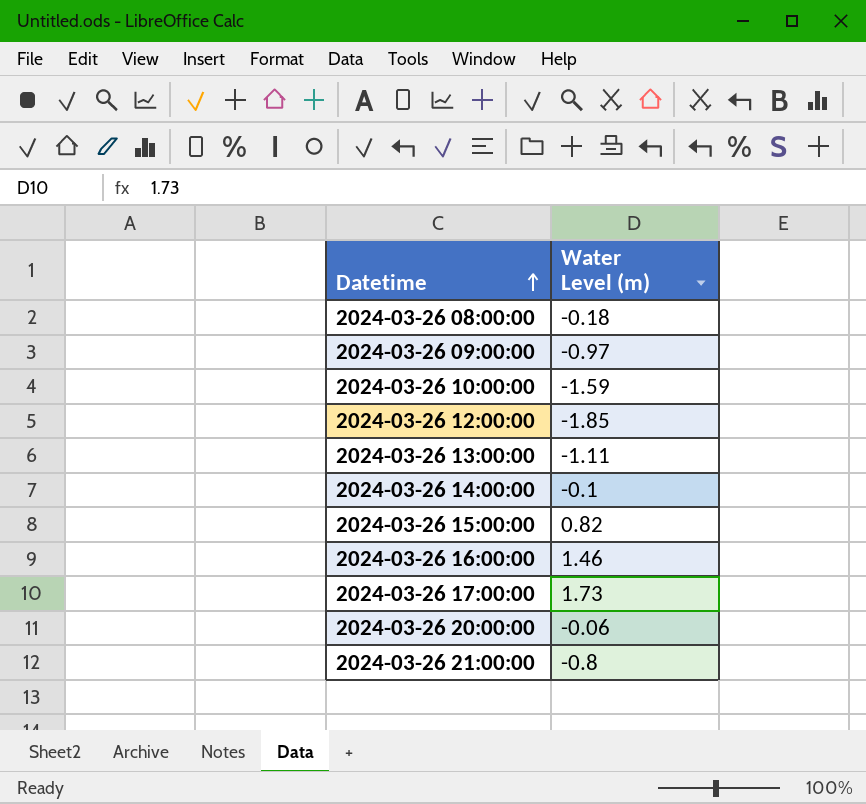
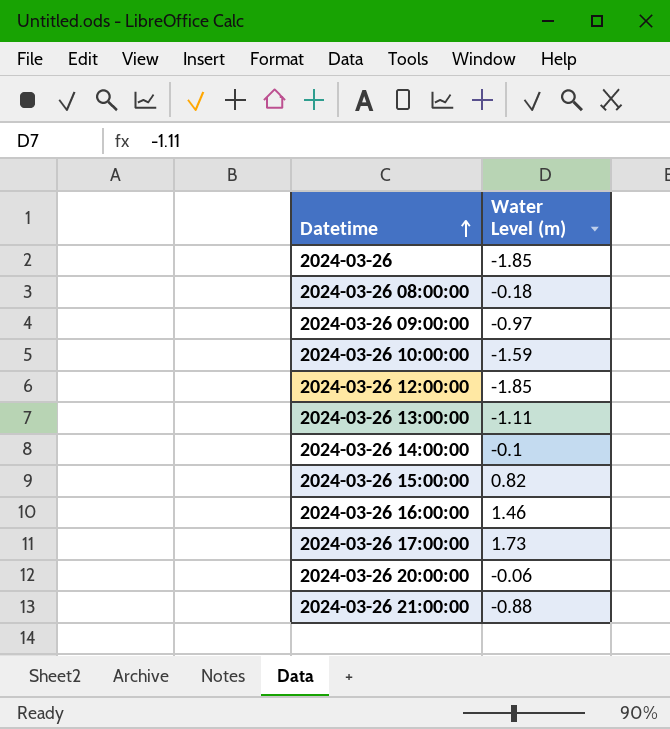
row 2024-03-26: none -> -1.85
2024-03-26 21:00:00 | Water Level (m): -0.8 -> -0.88

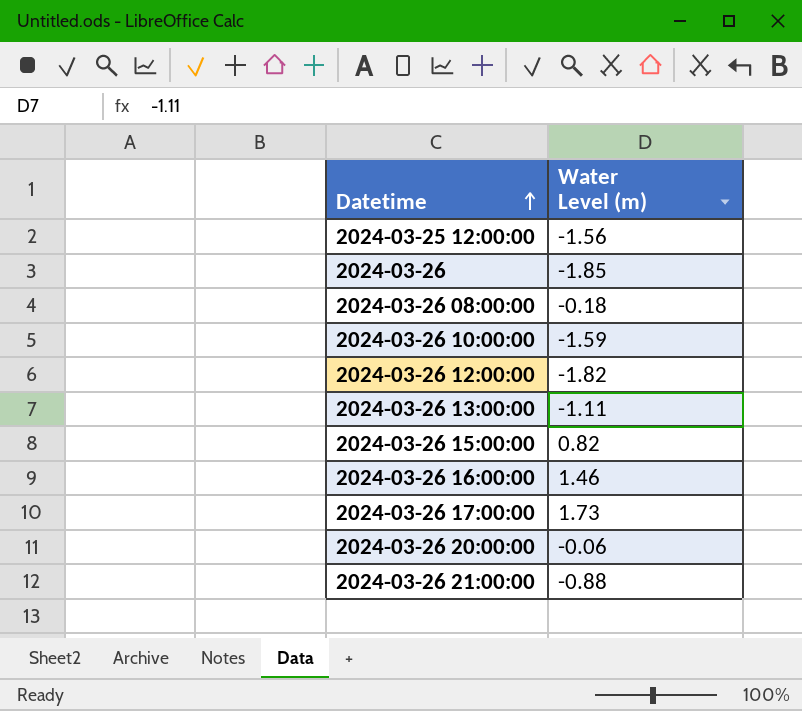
row 2024-03-26 09:00:00: -0.97 -> none
row 2024-03-26 14:00:00: -0.1 -> none
row 2024-03-25 12:00:00: none -> -1.56
2024-03-26 12:00:00 | Water Level (m): -1.85 -> -1.82

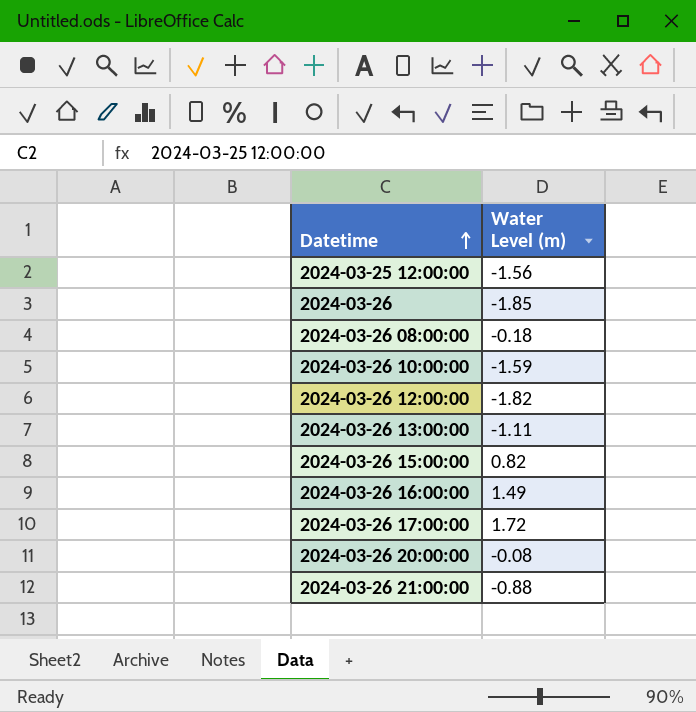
2024-03-26 16:00:00 | Water Level (m): 1.46 -> 1.49
2024-03-26 17:00:00 | Water Level (m): 1.73 -> 1.72
2024-03-26 20:00:00 | Water Level (m): -0.06 -> -0.08

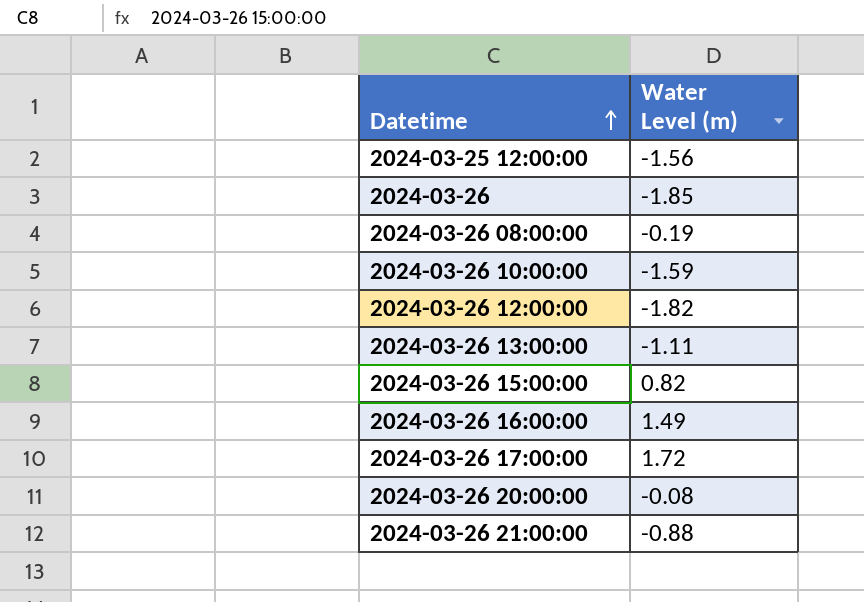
2024-03-26 08:00:00 | Water Level (m): -0.18 -> -0.19

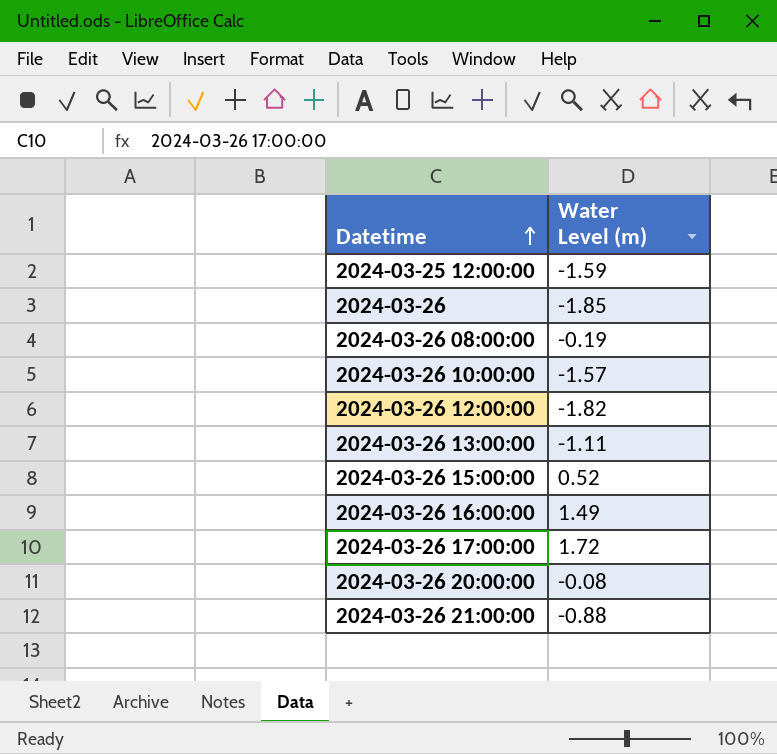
2024-03-25 12:00:00 | Water Level (m): -1.56 -> -1.59
2024-03-26 10:00:00 | Water Level (m): -1.59 -> -1.57
2024-03-26 15:00:00 | Water Level (m): 0.82 -> 0.52

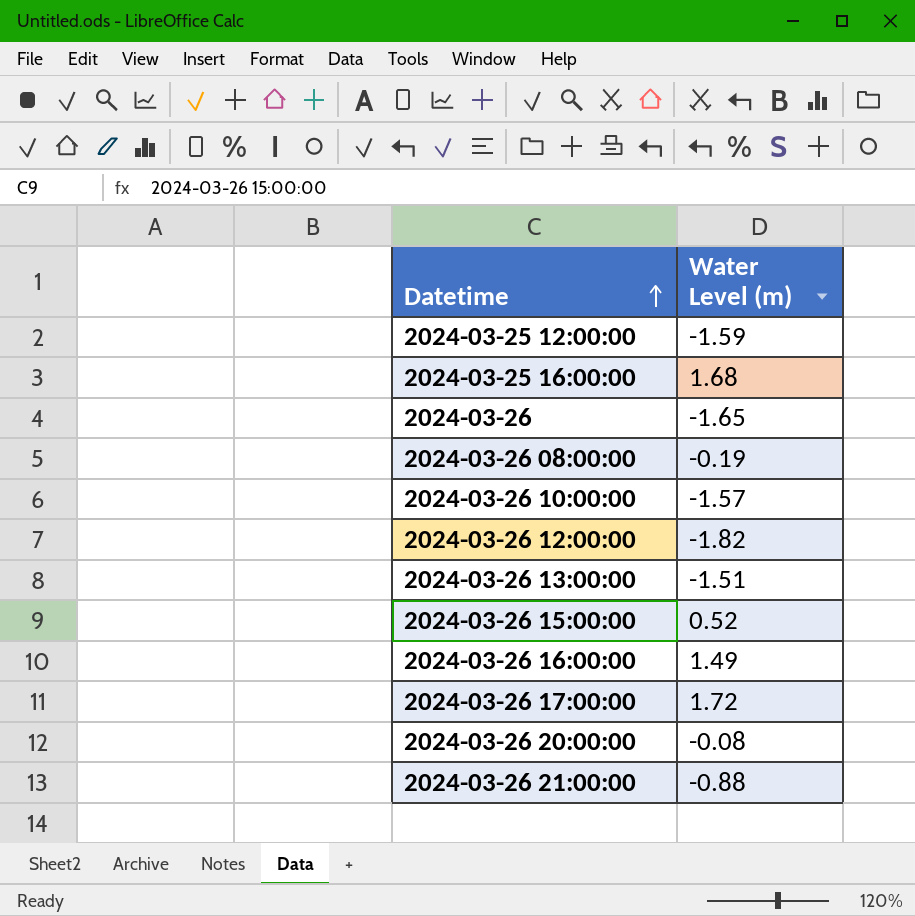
row 2024-03-25 16:00:00: none -> 1.68
2024-03-26 | Water Level (m): -1.85 -> -1.65
2024-03-26 13:00:00 | Water Level (m): -1.11 -> -1.51

